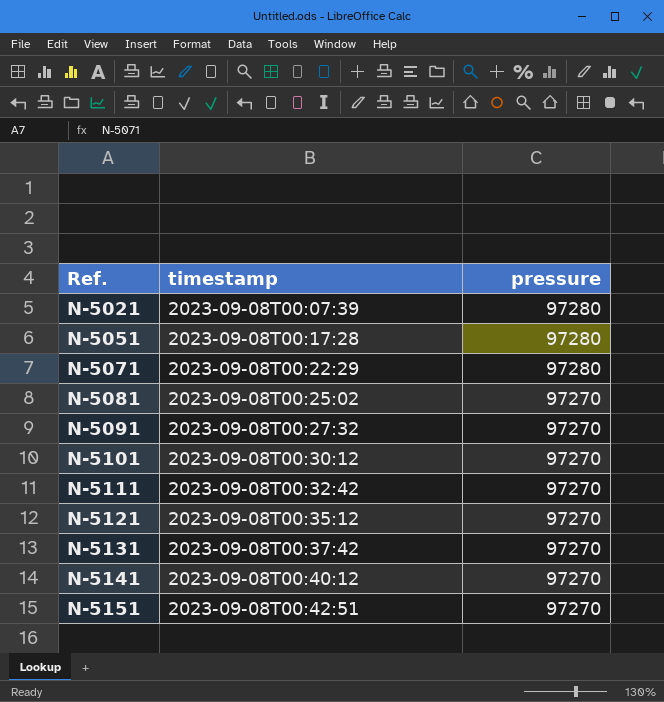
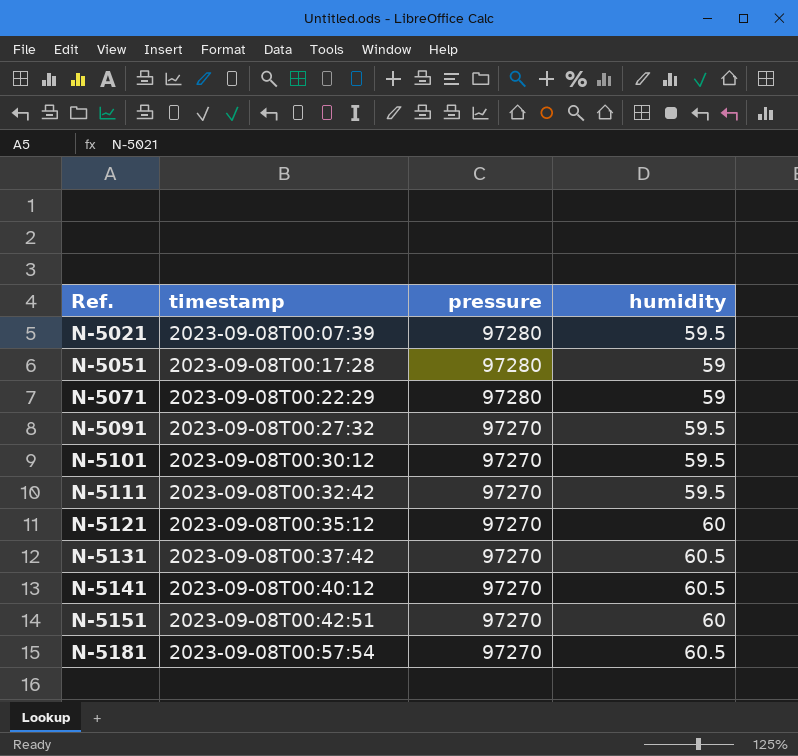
column humidity | position: none -> 4
row N-5081: 2023-09-08T00:25:02 | 97270 -> none
row N-5181: none -> 2023-09-08T00:57:54 | 97270 | 60.5

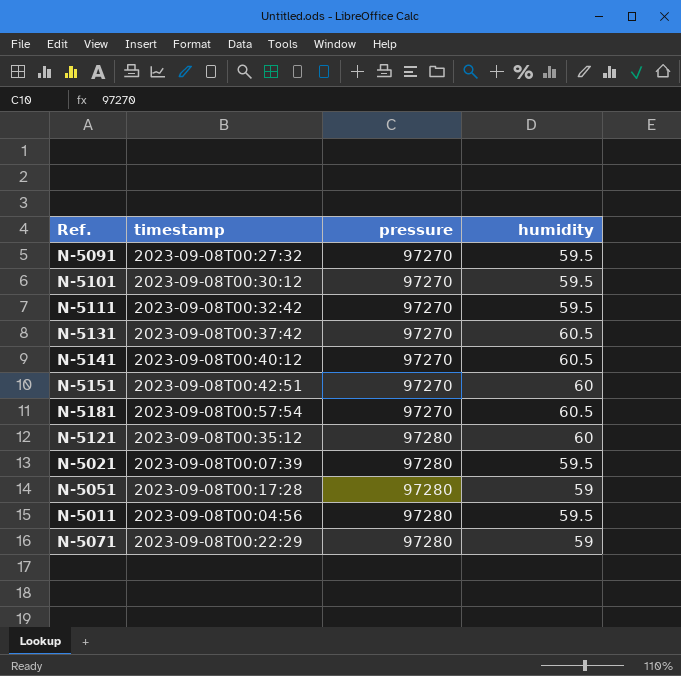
row order: Ref. ascending -> pressure ascending
N-5121 | pressure: 97270 -> 97280
row N-5011: none -> 2023-09-08T00:04:56 | 97280 | 59.5

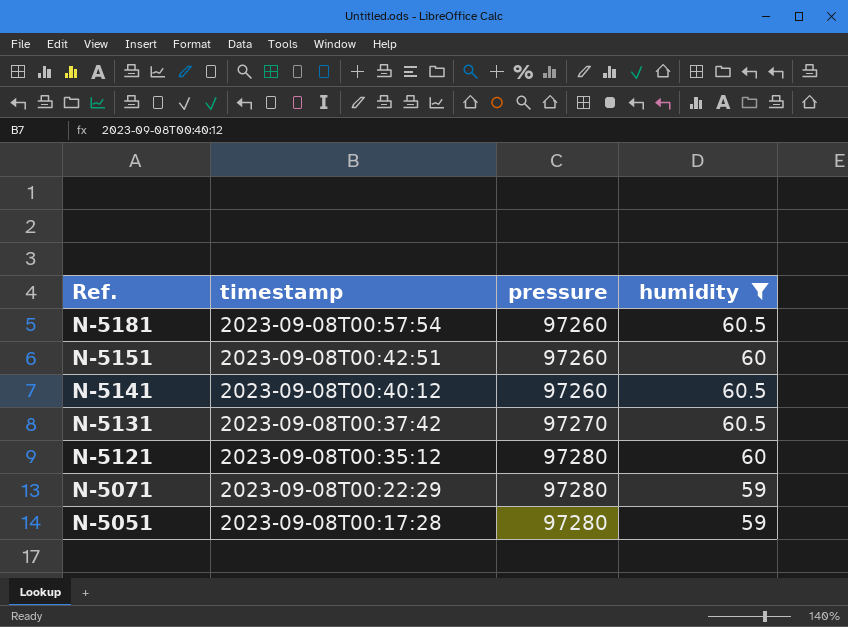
filter: none -> humidity != 59.5
row order: pressure ascending -> Ref. descending
N-5181 | pressure: 97270 -> 97260
N-5151 | pressure: 97270 -> 97260
N-5141 | pressure: 97270 -> 97260

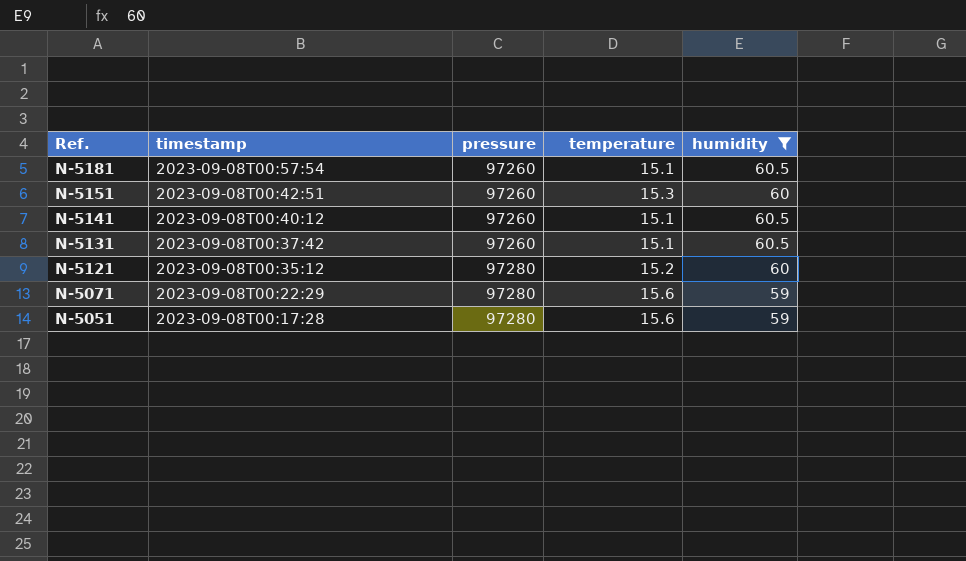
column temperature | position: none -> 4
N-5131 | pressure: 97270 -> 97260

